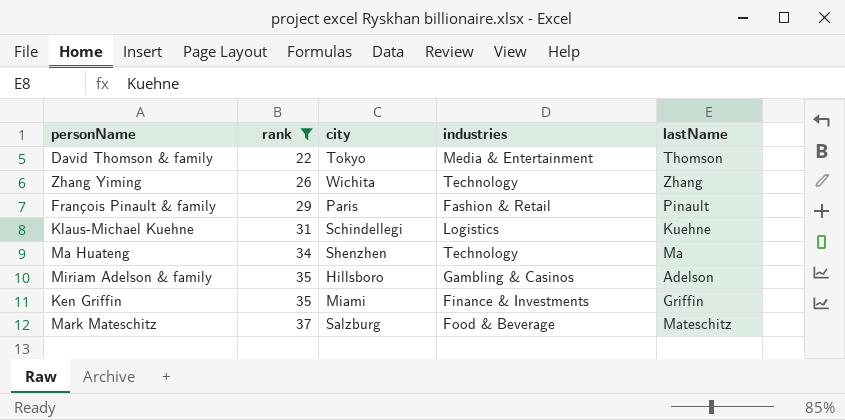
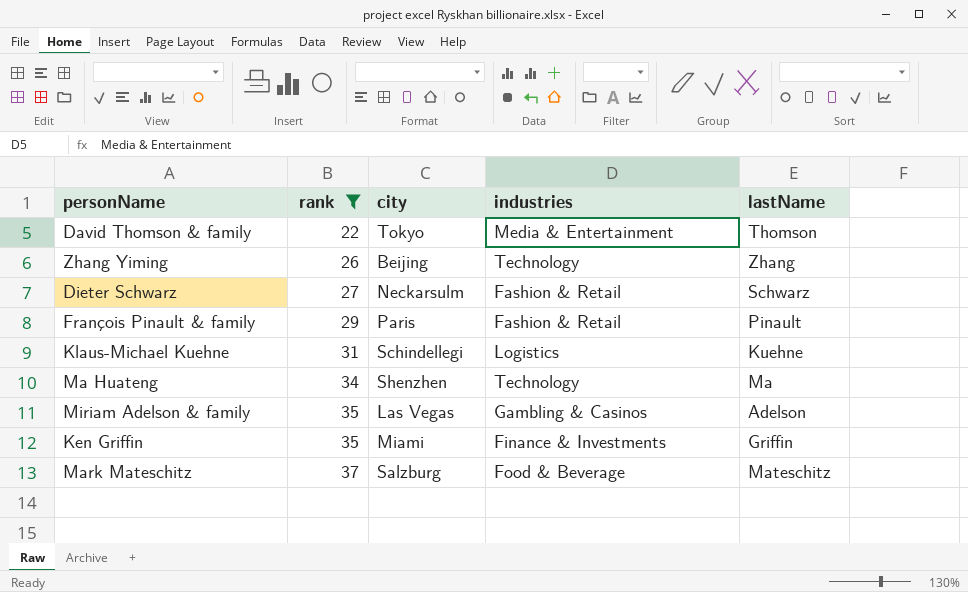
Zhang Yiming | city: Wichita -> Beijing
row Dieter Schwarz: none -> 27 | Neckarsulm | Fashion & Retail | Schwarz
Miriam Adelson & family | city: Hillsboro -> Las Vegas

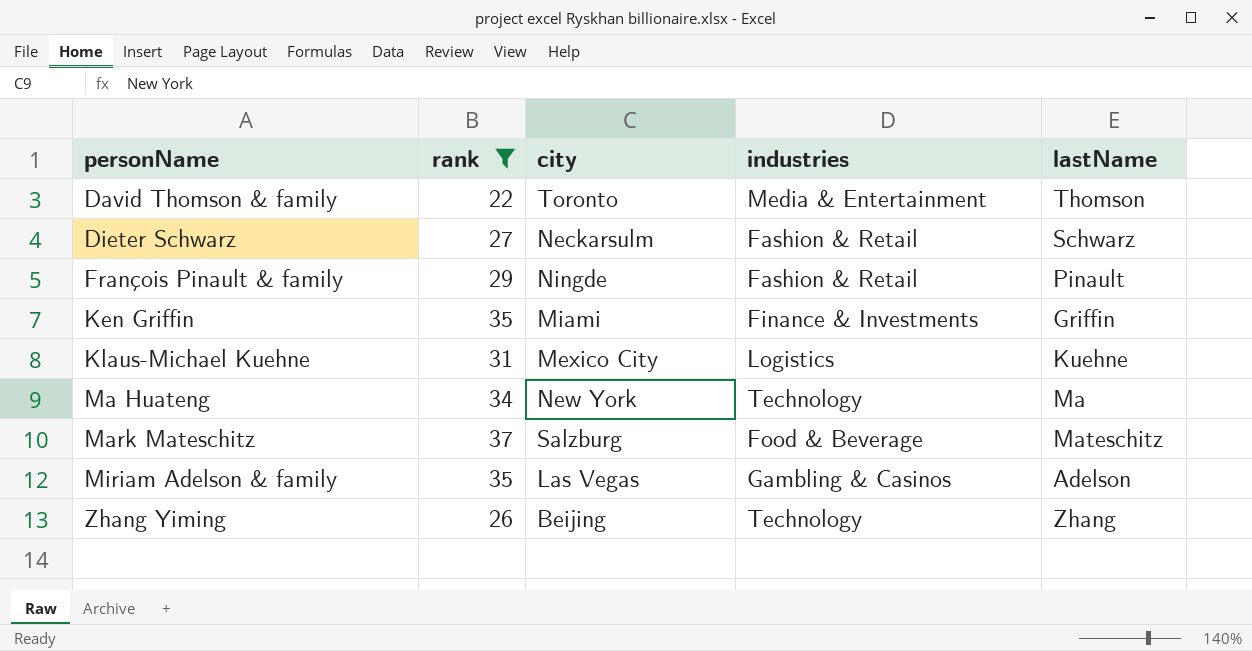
row order: rank ascending -> personName ascending
David Thomson & family | city: Tokyo -> Toronto
François Pinault & family | city: Paris -> Ningde
Klaus-Michael Kuehne | city: Schindellegi -> Mexico City
Ma Huateng | city: Shenzhen -> New York

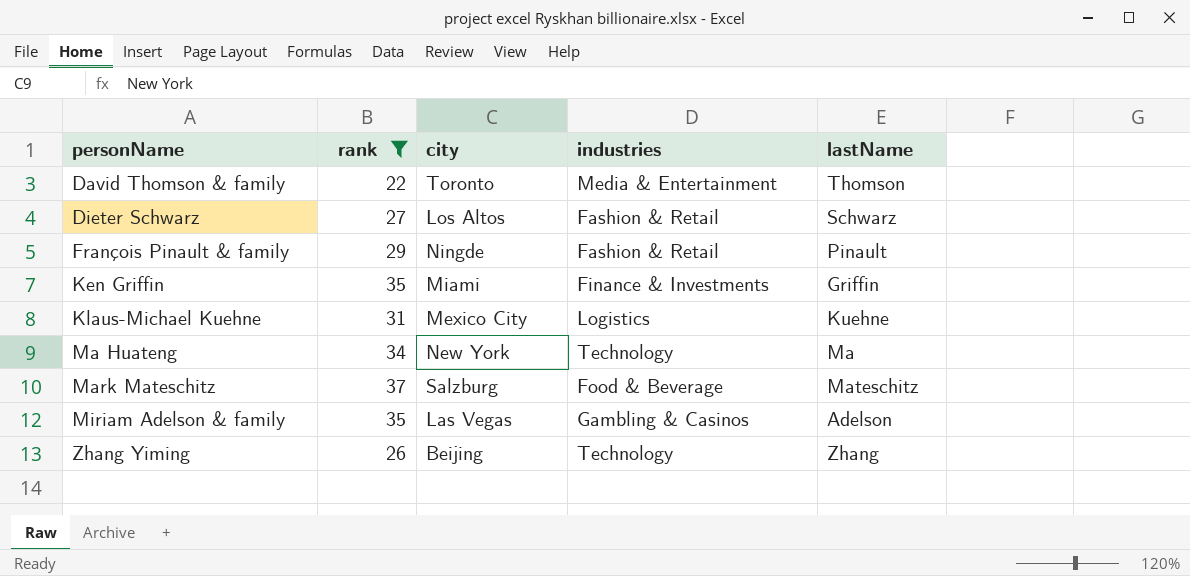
Dieter Schwarz | city: Neckarsulm -> Los Altos

